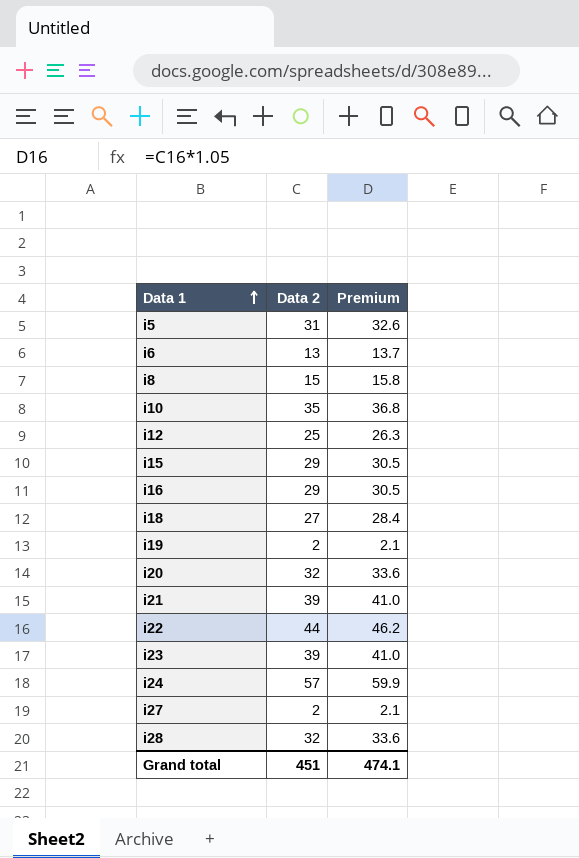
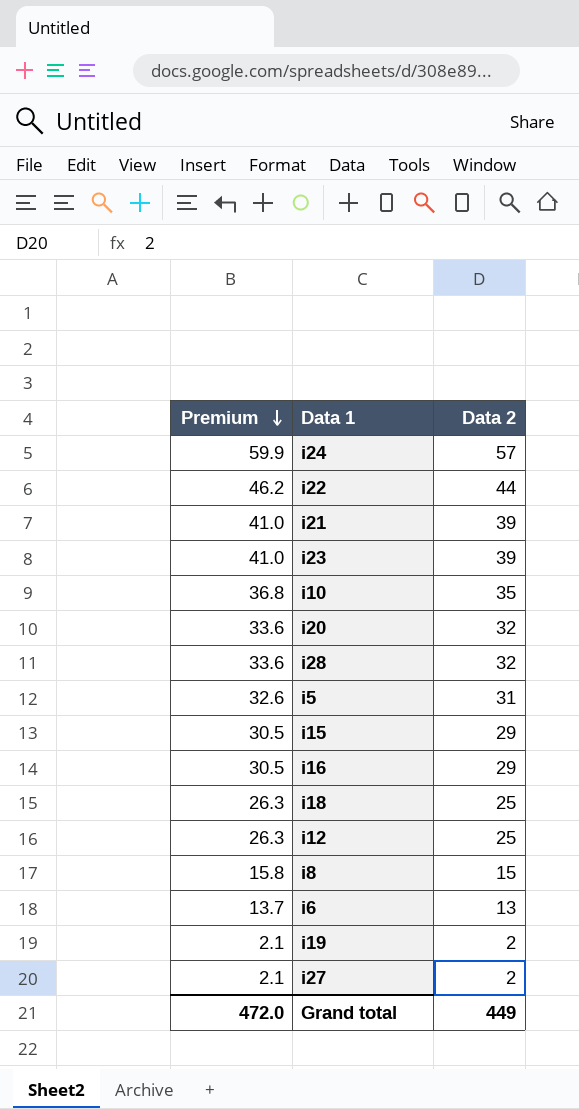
row order: Data 1 ascending -> Premium descending
column Premium | position: 3 -> 1
i18 | Premium: 28.4 -> 26.3
i18 | Data 2: 27 -> 25
Grand total | Premium: 474.1 -> 472.0
Grand total | Data 2: 451 -> 449

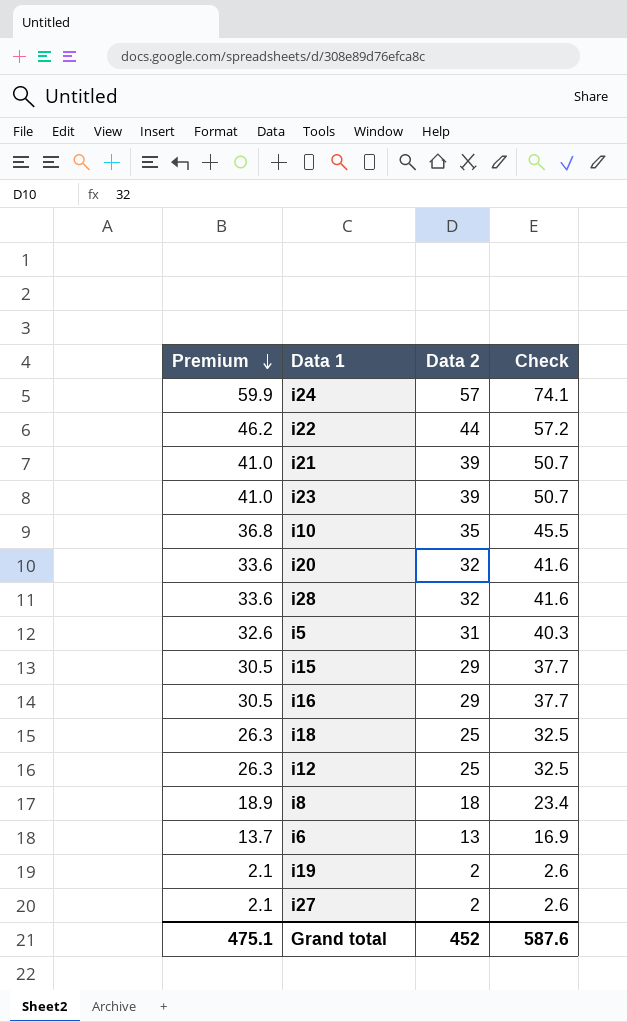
column Check | formula: none -> [Data 2] * 1.3
i8 | Premium: 15.8 -> 18.9
i8 | Data 2: 15 -> 18
Grand total | Premium: 472.0 -> 475.1
Grand total | Data 2: 449 -> 452

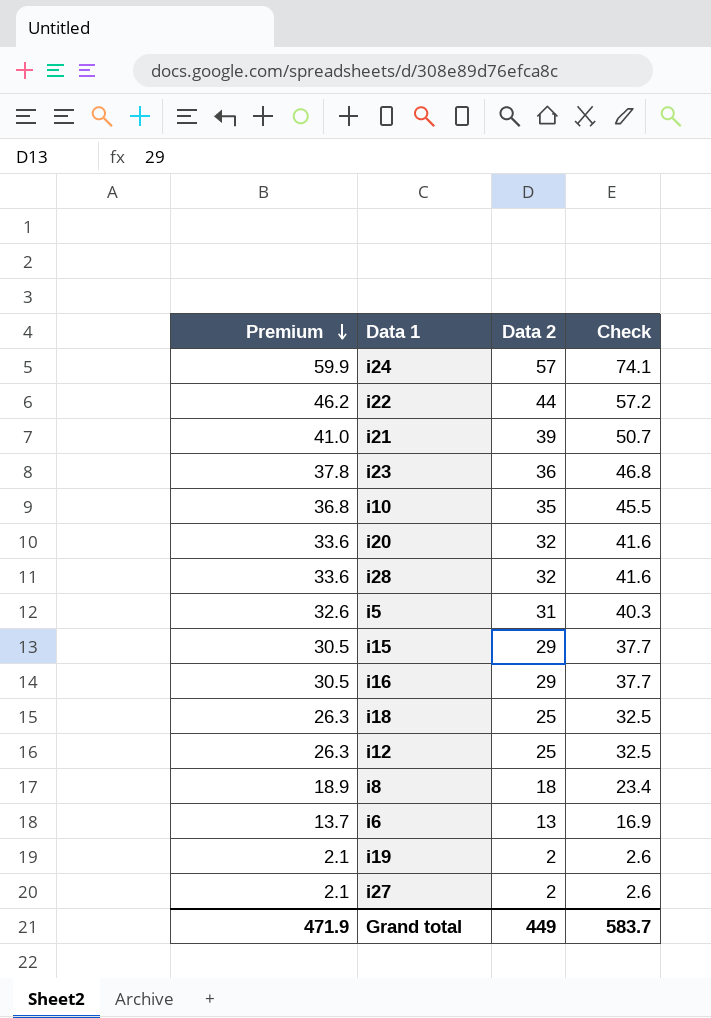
i23 | Premium: 41.0 -> 37.8
i23 | Data 2: 39 -> 36
i23 | Check: 50.7 -> 46.8
Grand total | Premium: 475.1 -> 471.9
Grand total | Data 2: 452 -> 449
Grand total | Check: 587.6 -> 583.7

